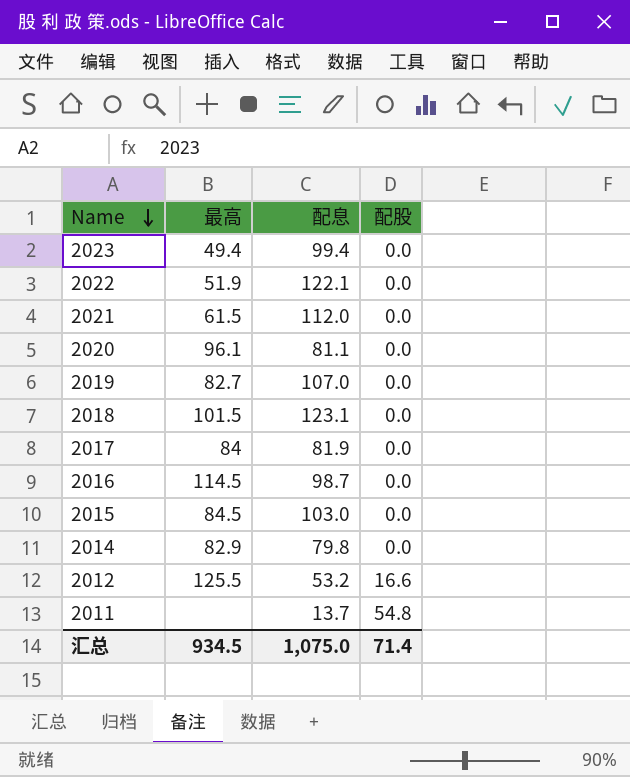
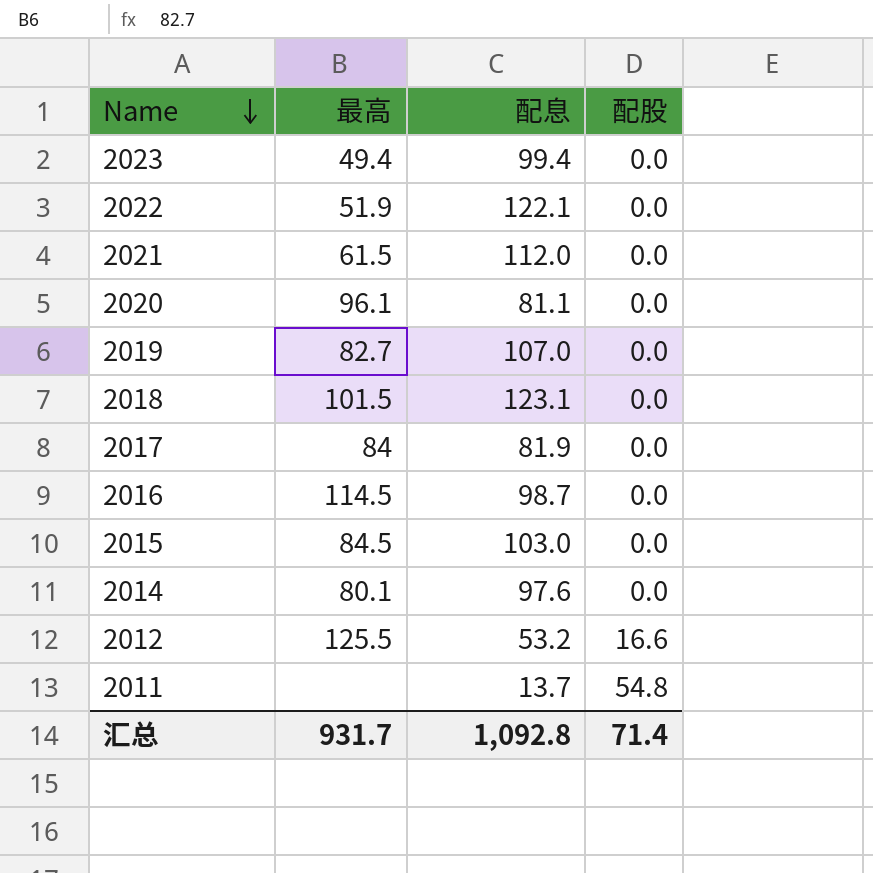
2014 | 最高: 82.9 -> 80.1
2014 | 配息: 79.8 -> 97.6
汇总 | 最高: 934.5 -> 931.7
汇总 | 配息: 1,075.0 -> 1,092.8

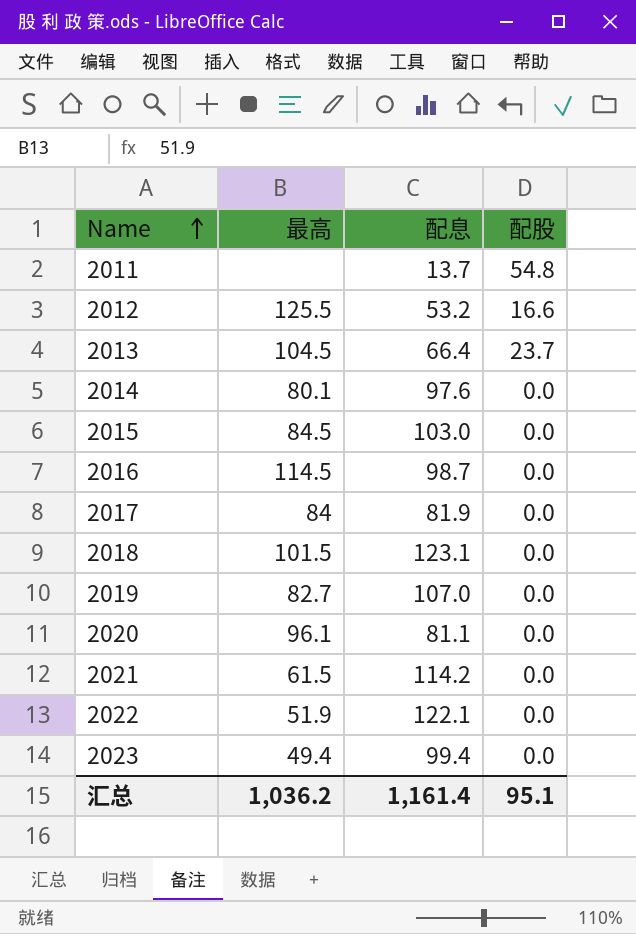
row order: Name descending -> Name ascending
row 2013: none -> 104.5 | 66.4 | 23.7
2021 | 配息: 112.0 -> 114.2
汇总 | 最高: 931.7 -> 1,036.2
汇总 | 配息: 1,092.8 -> 1,161.4
汇总 | 配股: 71.4 -> 95.1

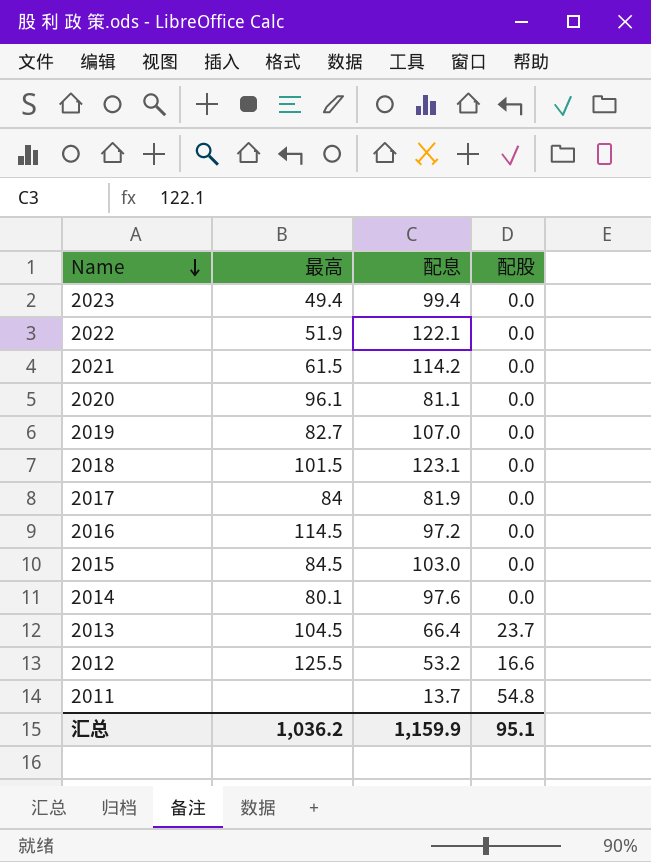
row order: Name ascending -> Name descending
2016 | 配息: 98.7 -> 97.2
汇总 | 配息: 1,161.4 -> 1,159.9

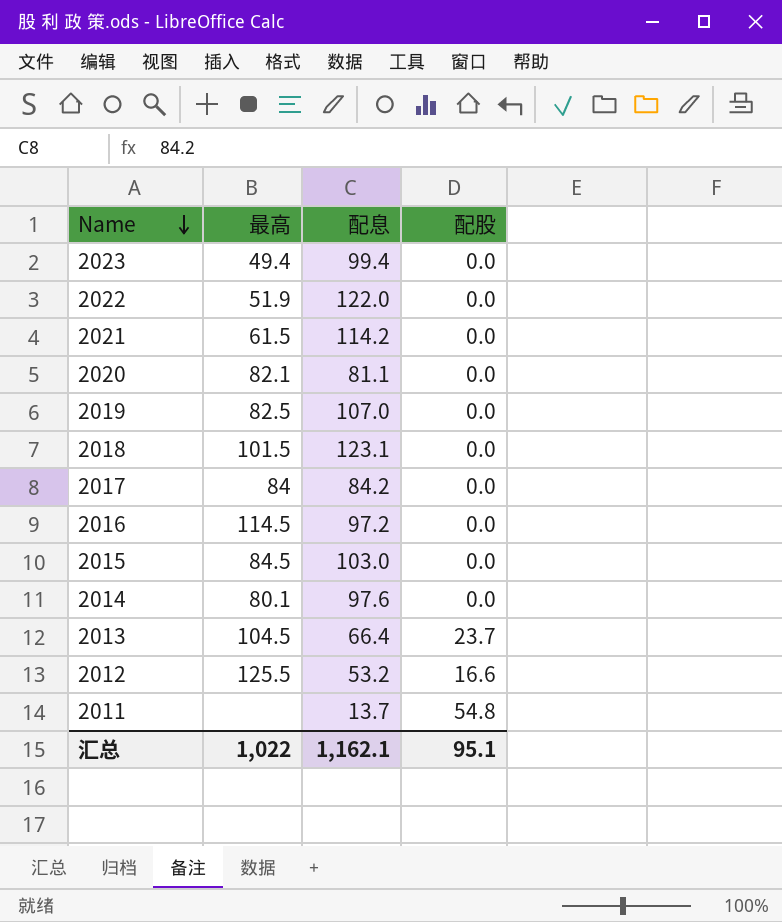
2022 | 配息: 122.1 -> 122.0
2020 | 最高: 96.1 -> 82.1
2019 | 最高: 82.7 -> 82.5
2017 | 配息: 81.9 -> 84.2
汇总 | 最高: 1,036.2 -> 1,022
汇总 | 配息: 1,159.9 -> 1,162.1

